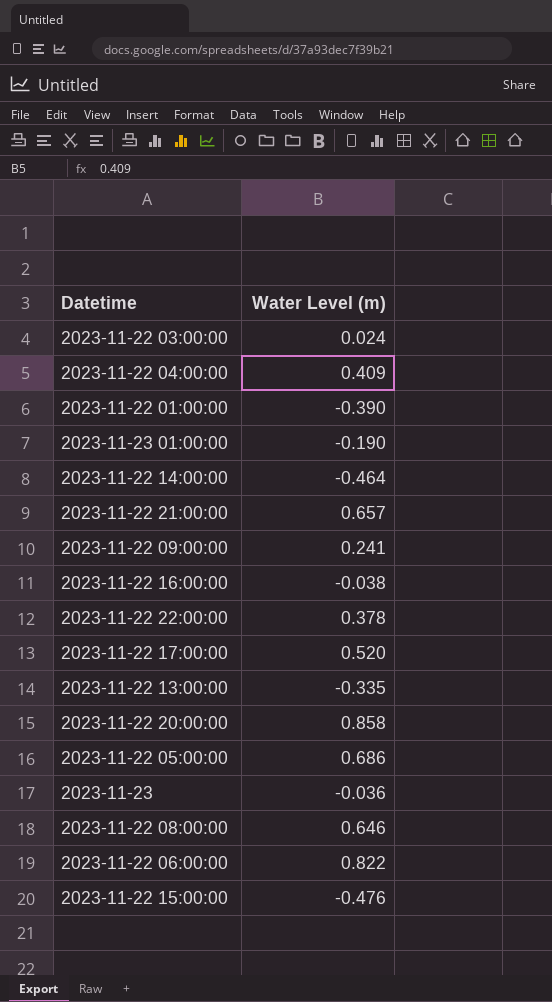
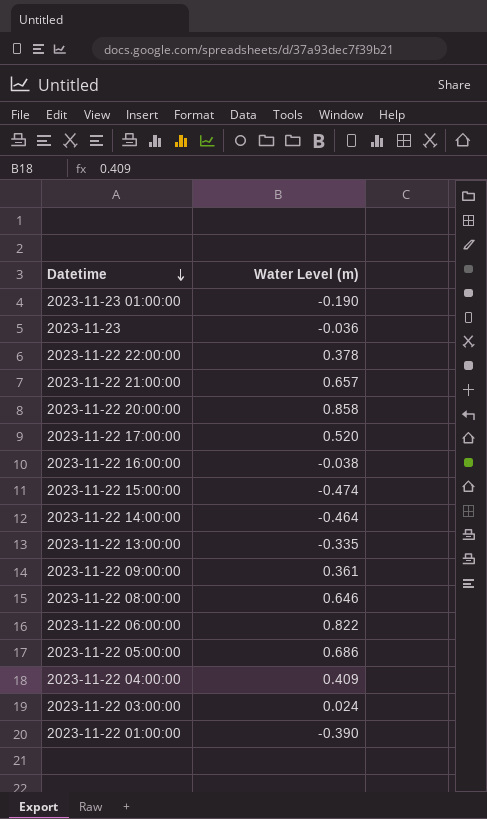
row order: none -> Datetime descending
2023-11-22 15:00:00 | Water Level (m): -0.476 -> -0.474
2023-11-22 09:00:00 | Water Level (m): 0.241 -> 0.361

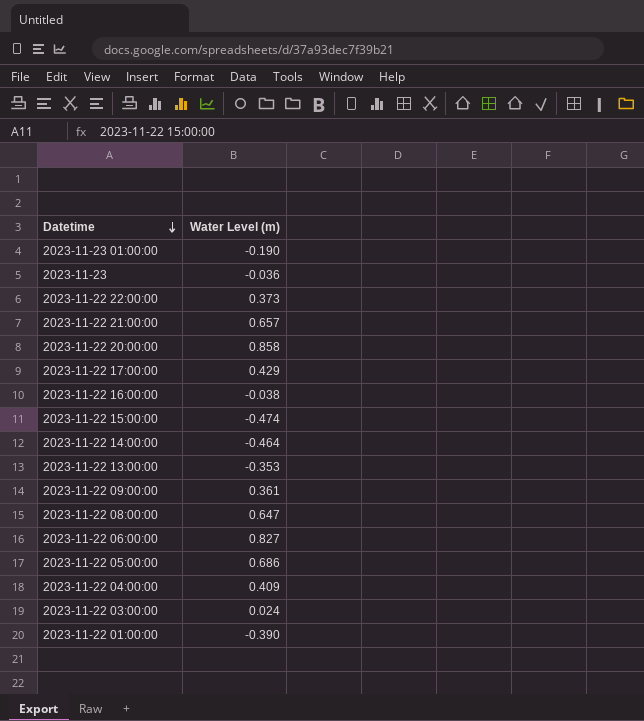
2023-11-22 22:00:00 | Water Level (m): 0.378 -> 0.373
2023-11-22 17:00:00 | Water Level (m): 0.520 -> 0.429
2023-11-22 13:00:00 | Water Level (m): -0.335 -> -0.353
2023-11-22 08:00:00 | Water Level (m): 0.646 -> 0.647
2023-11-22 06:00:00 | Water Level (m): 0.822 -> 0.827

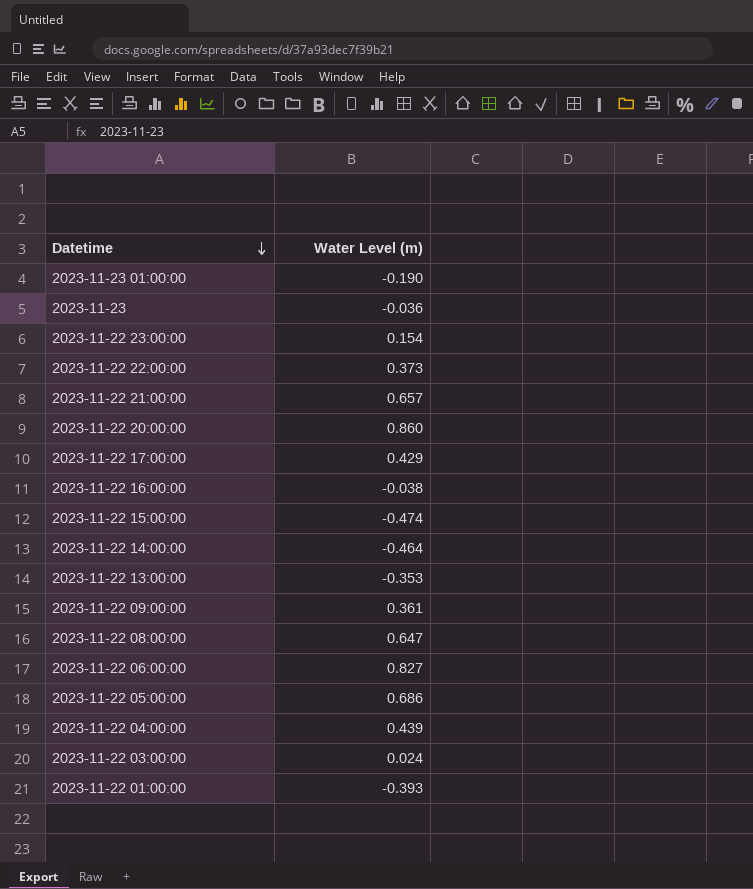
row 2023-11-22 23:00:00: none -> 0.154
2023-11-22 20:00:00 | Water Level (m): 0.858 -> 0.860
2023-11-22 04:00:00 | Water Level (m): 0.409 -> 0.439
2023-11-22 01:00:00 | Water Level (m): -0.390 -> -0.393

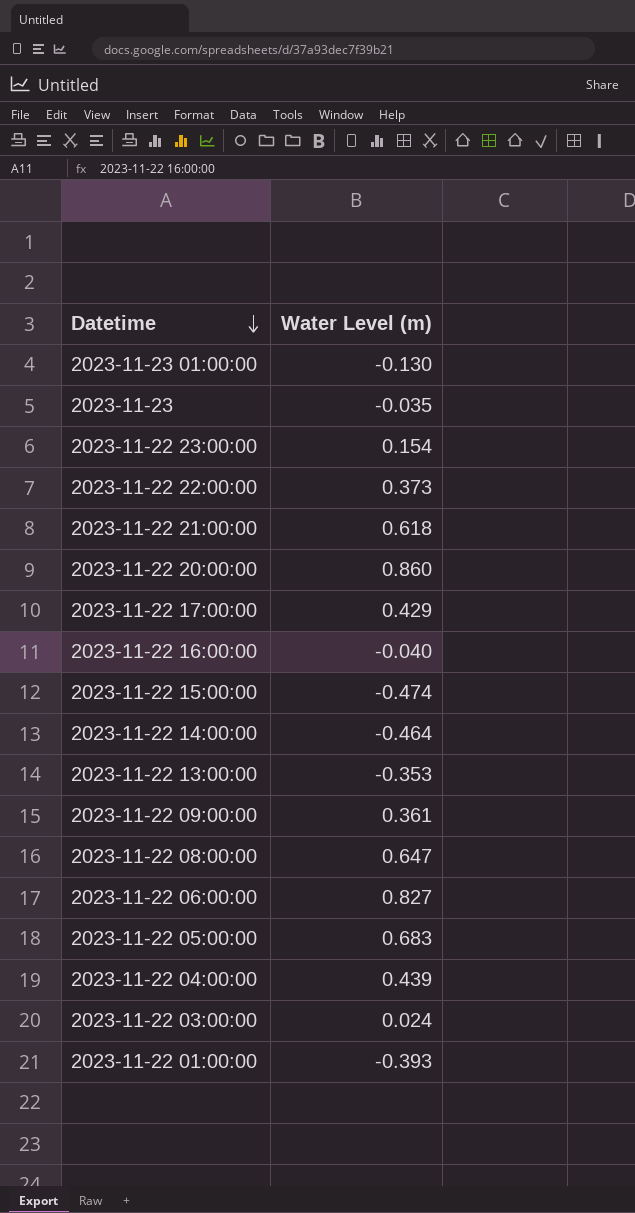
2023-11-23 01:00:00 | Water Level (m): -0.190 -> -0.130
2023-11-23 | Water Level (m): -0.036 -> -0.035
2023-11-22 21:00:00 | Water Level (m): 0.657 -> 0.618
2023-11-22 16:00:00 | Water Level (m): -0.038 -> -0.040
2023-11-22 05:00:00 | Water Level (m): 0.686 -> 0.683

